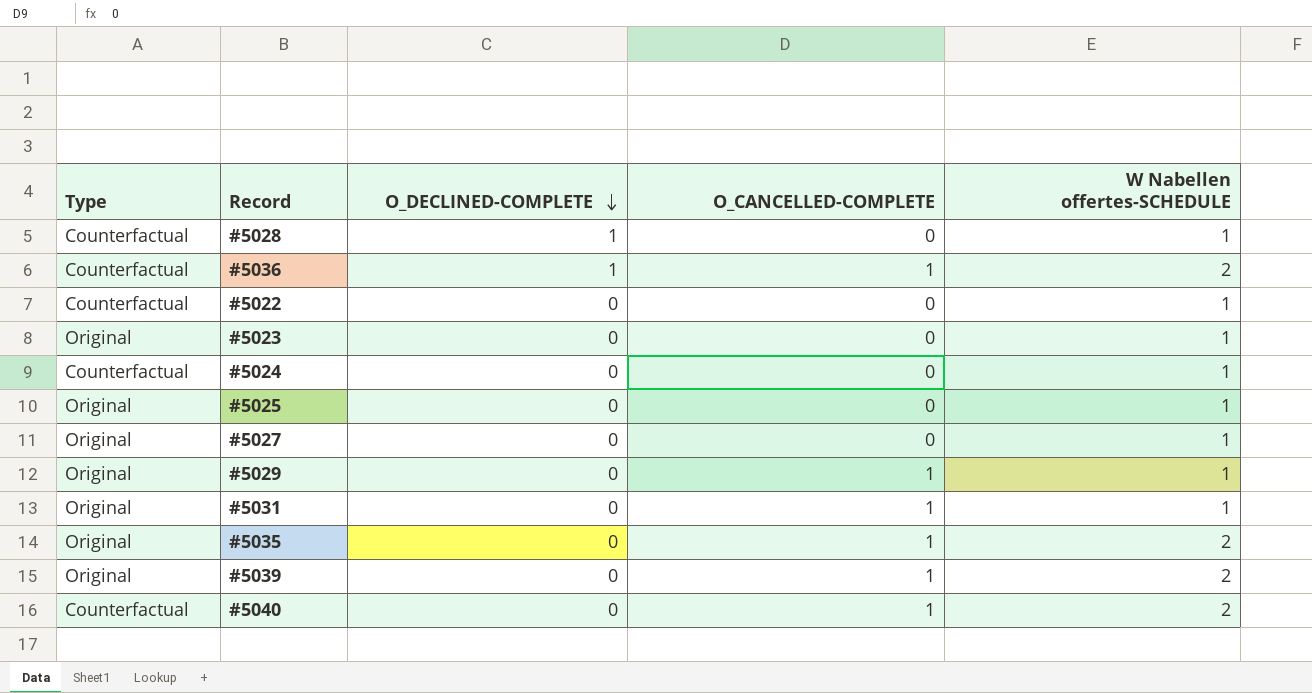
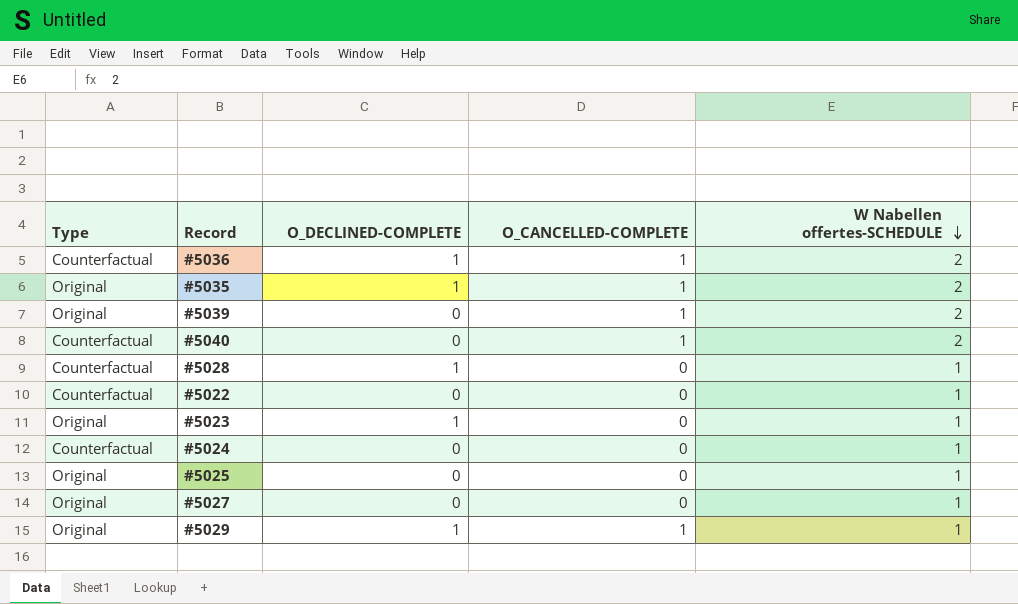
row order: O_DECLINED-COMPLETE descending -> W Nabellen offertes-SCHEDULE descending
row #5031: Original | 0 | 1 | 1 -> none
#5035 | O_DECLINED-COMPLETE: 0 -> 1
#5023 | O_DECLINED-COMPLETE: 0 -> 1
#5029 | O_DECLINED-COMPLETE: 0 -> 1

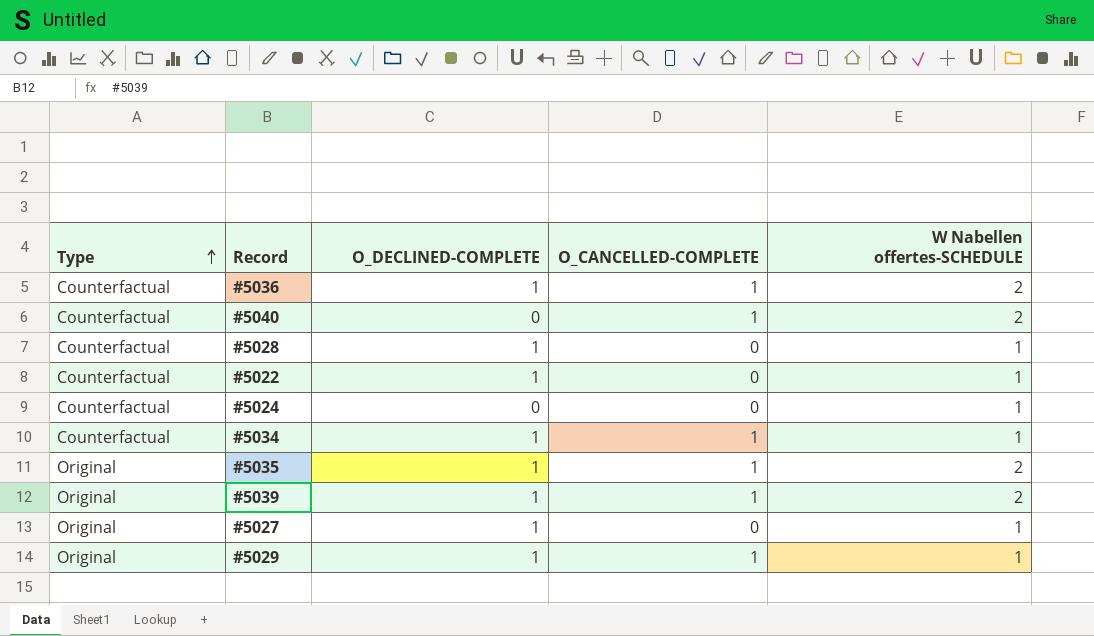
row order: W Nabellen offertes-SCHEDULE descending -> Type ascending
row #5023: Original | 1 | 0 | 1 -> none
row #5025: Original | 0 | 0 | 1 -> none
#5022 | O_DECLINED-COMPLETE: 0 -> 1
row #5034: none -> Counterfactual | 1 | 1 | 1
#5039 | O_DECLINED-COMPLETE: 0 -> 1
#5027 | O_DECLINED-COMPLETE: 0 -> 1

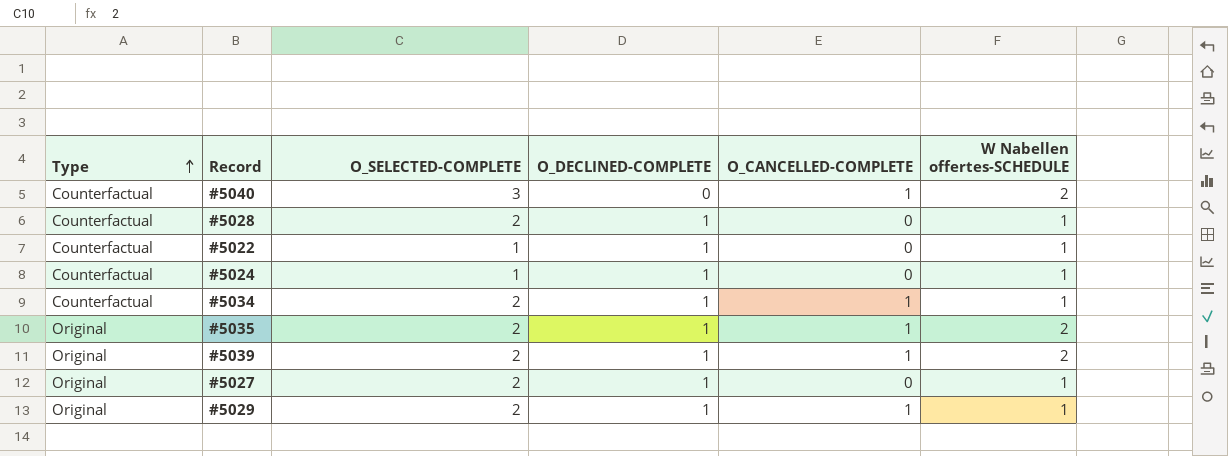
column O_SELECTED-COMPLETE | position: none -> 3
row #5036: Counterfactual | 1 | 1 | 2 -> none
#5024 | O_DECLINED-COMPLETE: 0 -> 1

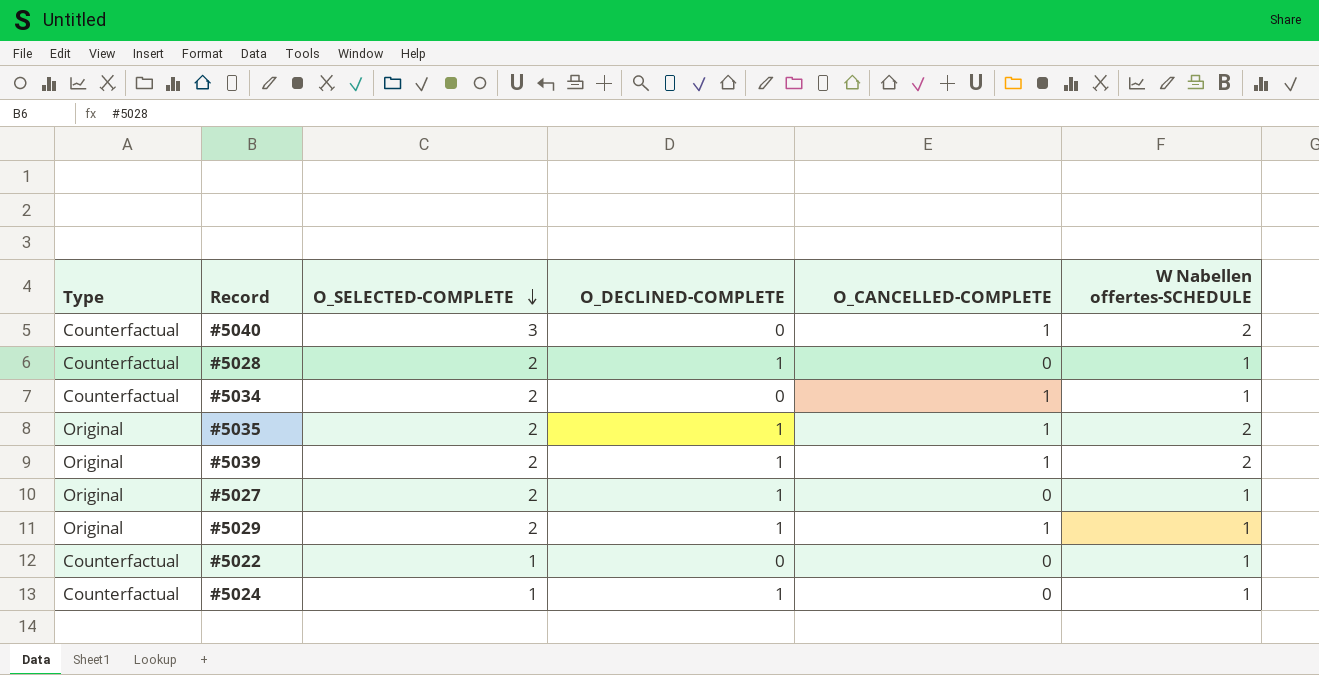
row order: Type ascending -> O_SELECTED-COMPLETE descending
#5034 | O_DECLINED-COMPLETE: 1 -> 0
#5022 | O_DECLINED-COMPLETE: 1 -> 0

